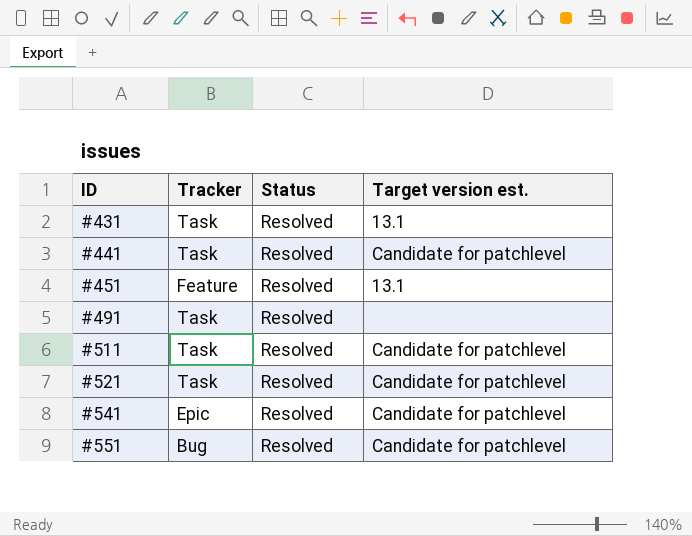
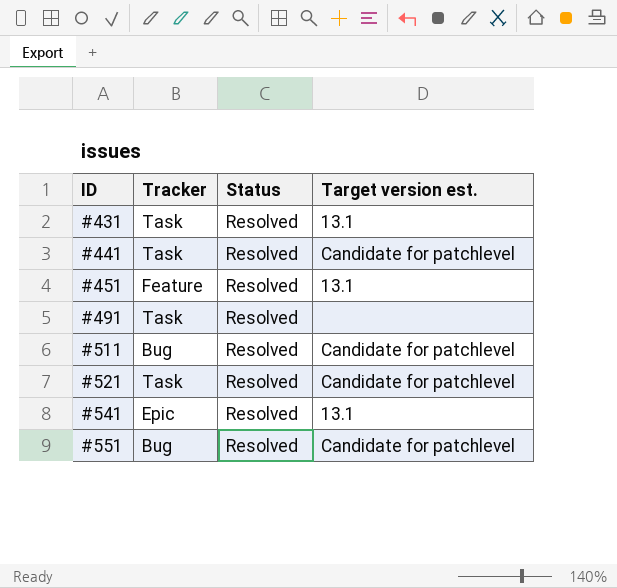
#511 | Tracker: Task -> Bug
#541 | Target version est.: Candidate for patchlevel -> 13.1

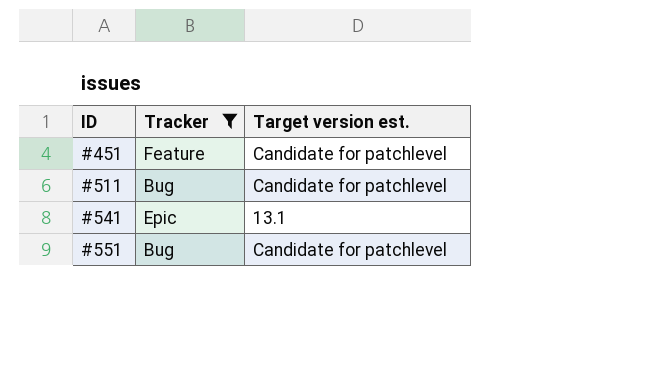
filter: none -> Tracker != Task
column Status | position: 3 -> none
#451 | Target version est.: 13.1 -> Candidate for patchlevel

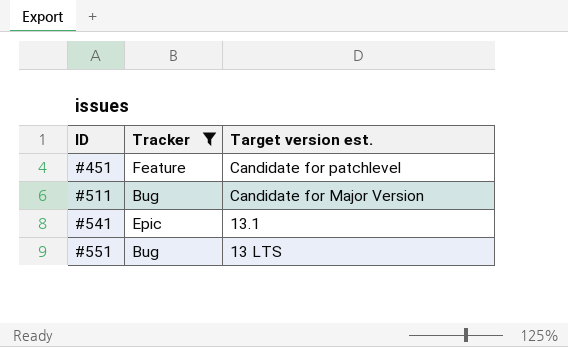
#511 | Target version est.: Candidate for patchlevel -> Candidate for Major Version
#551 | Target version est.: Candidate for patchlevel -> 13 LTS

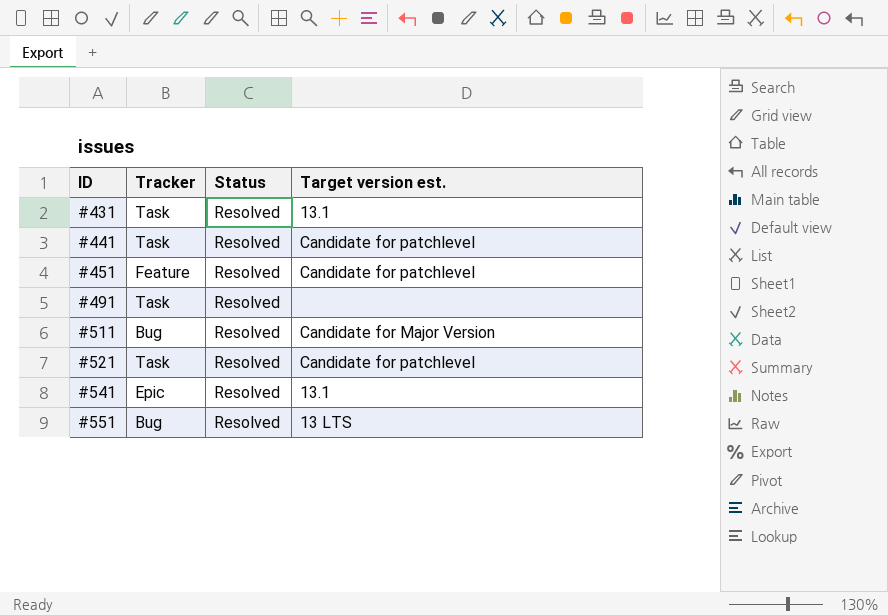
filter: Tracker != Task -> none
column Status | position: none -> 3

